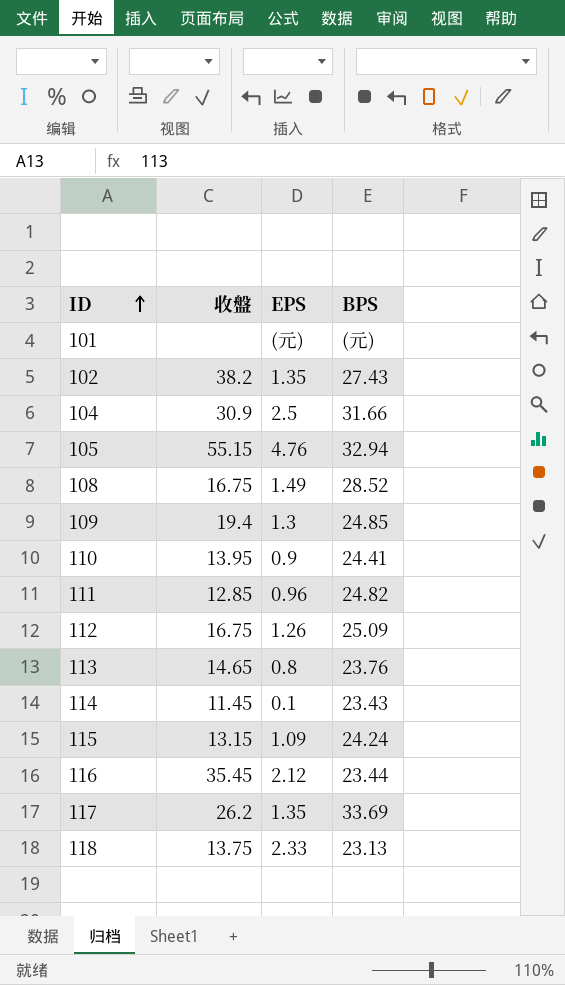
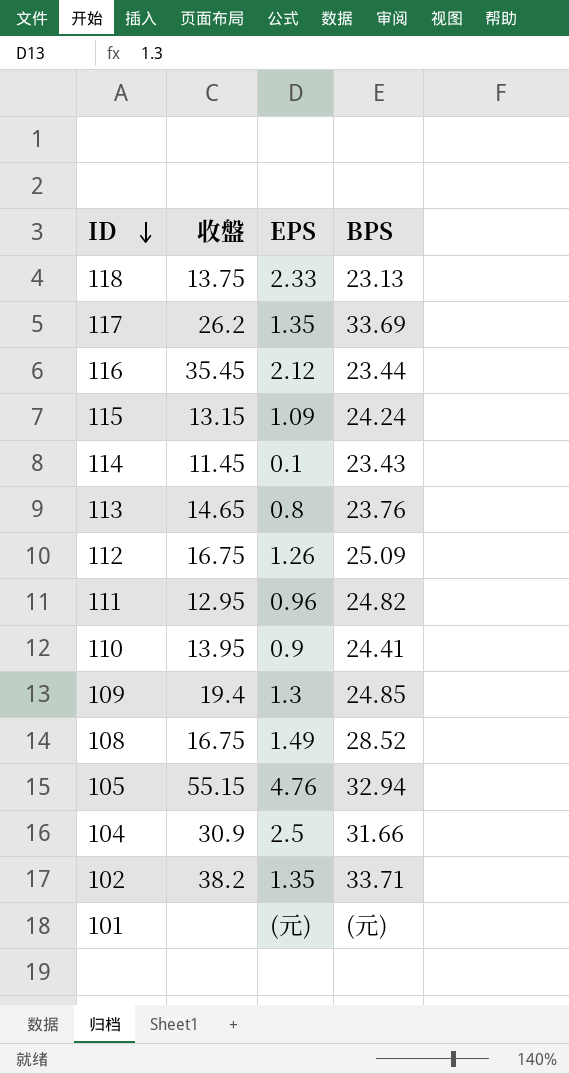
row order: ID ascending -> ID descending
111 | 收盤: 12.85 -> 12.95
102 | BPS: 27.43 -> 33.71

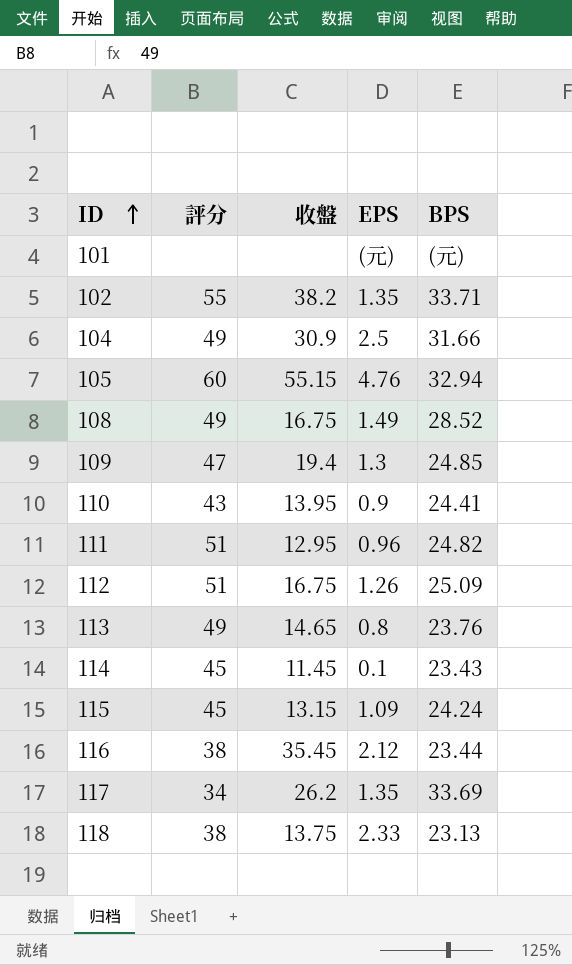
row order: ID descending -> ID ascending
column 評分 | position: none -> 2

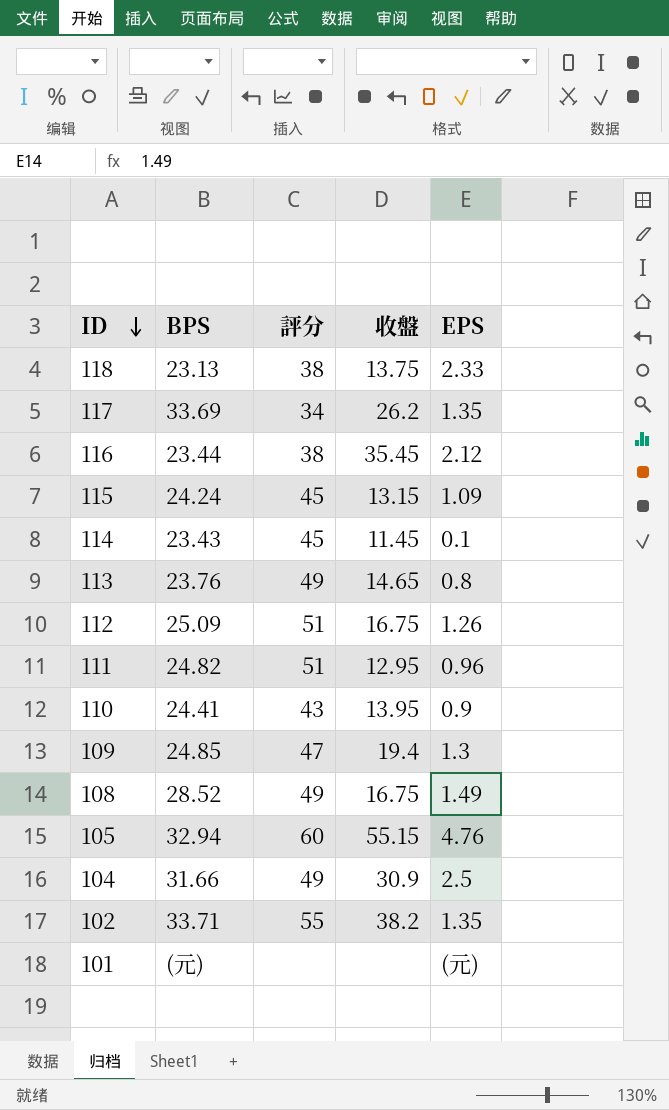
row order: ID ascending -> ID descending
column BPS | position: 5 -> 2

